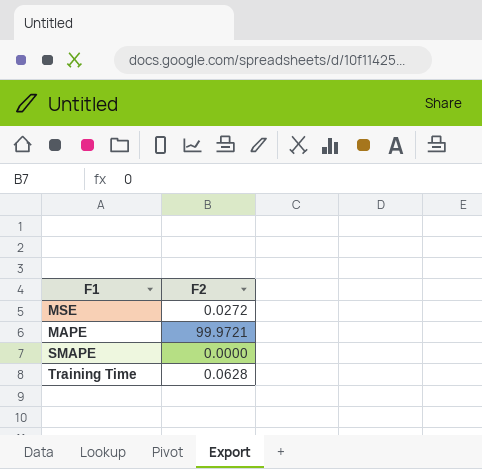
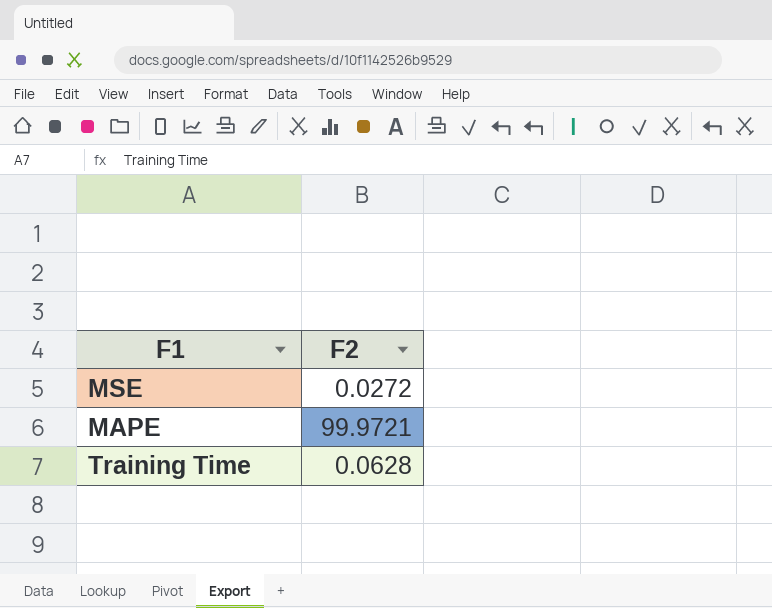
row SMAPE: 0.0000 -> none

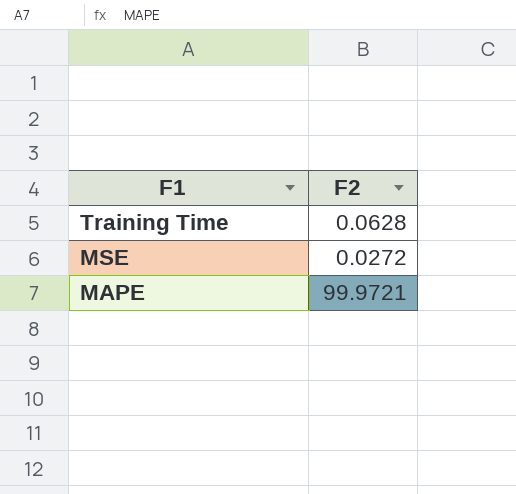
row order: none -> F1 descending

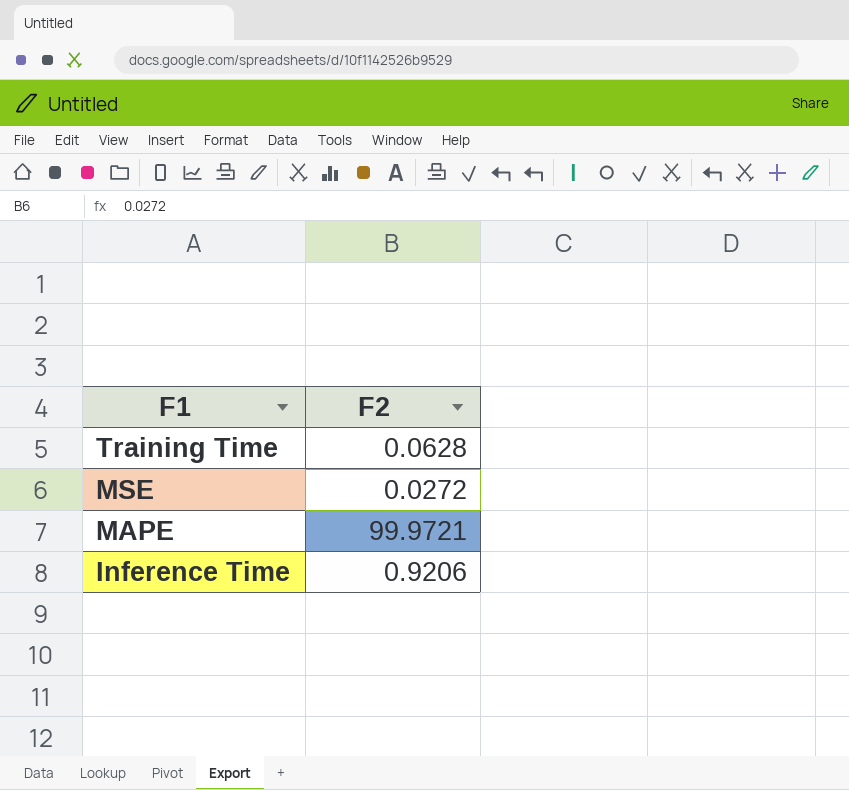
row Inference Time: none -> 0.9206

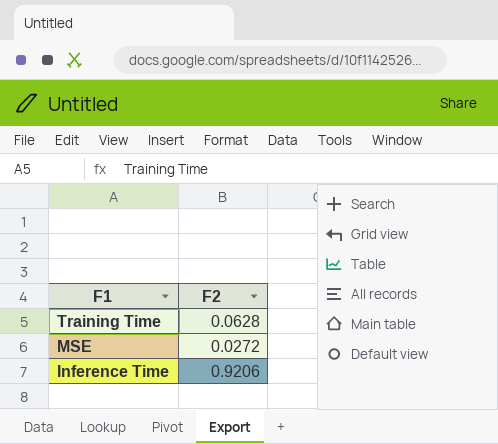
row MAPE: 99.9721 -> none

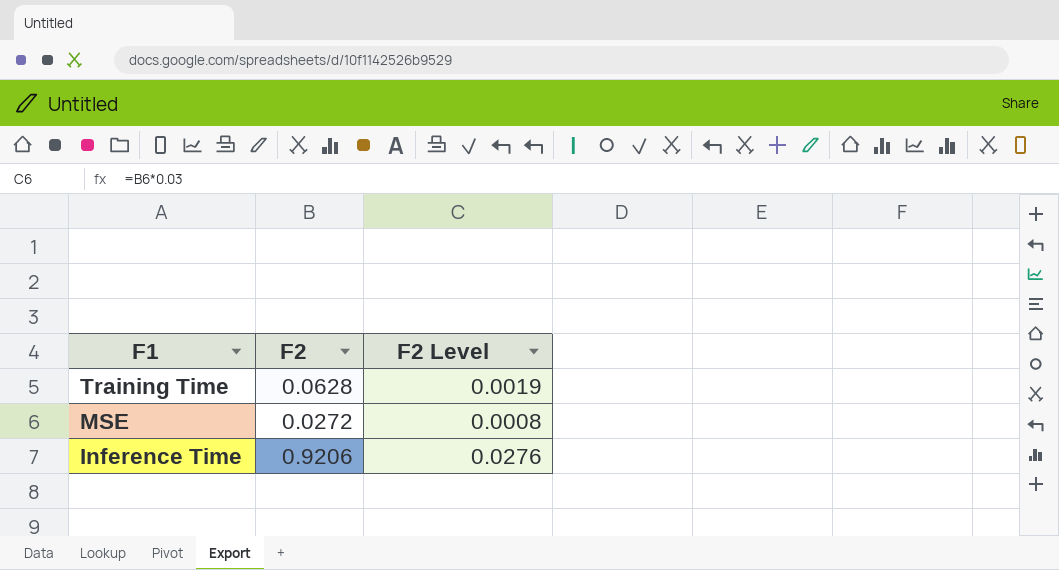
column F2 Level | formula: none -> [F2] * 0.03

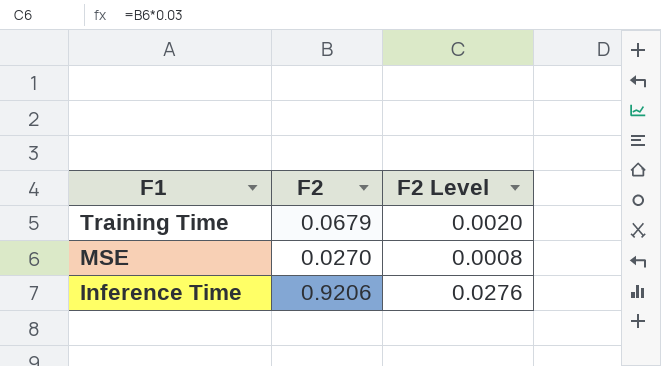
Training Time | F2: 0.0628 -> 0.0679
Training Time | F2 Level: 0.0019 -> 0.0020
MSE | F2: 0.0272 -> 0.0270

